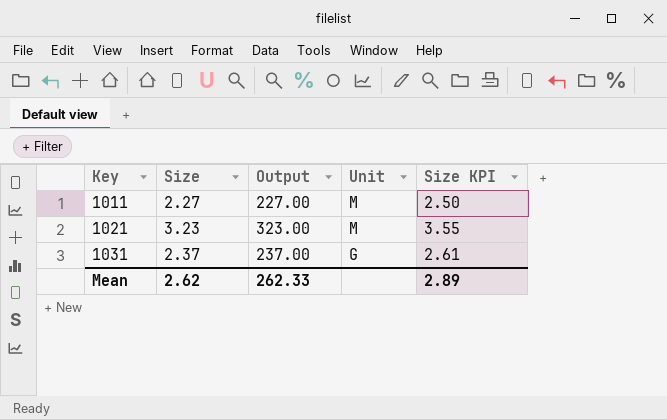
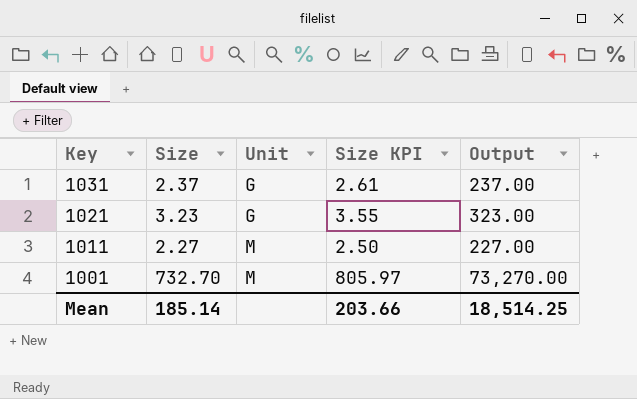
row order: Key ascending -> Key descending
column Output | position: 3 -> 5
1021 | Unit: M -> G
row 1001: none -> 732.70 | M | 805.97 | 73,270.00
Mean | Size: 2.62 -> 185.14
Mean | Size KPI: 2.89 -> 203.66
Mean | Output: 262.33 -> 18,514.25

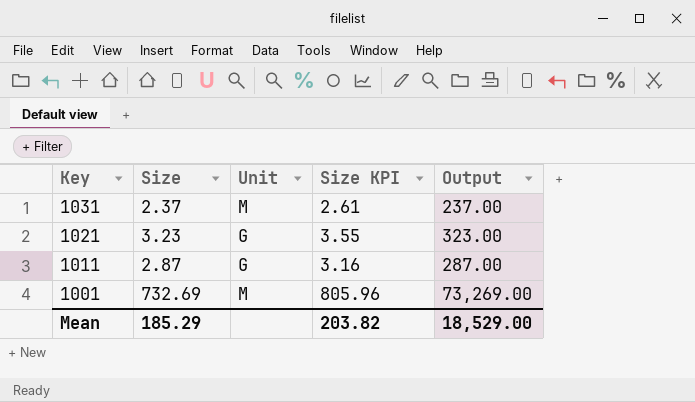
1031 | Unit: G -> M
1011 | Size: 2.27 -> 2.87
1011 | Unit: M -> G
1011 | Size KPI: 2.50 -> 3.16
1011 | Output: 227.00 -> 287.00
1001 | Size: 732.70 -> 732.69
1001 | Size KPI: 805.97 -> 805.96
1001 | Output: 73,270.00 -> 73,269.00
Mean | Size: 185.14 -> 185.29
Mean | Size KPI: 203.66 -> 203.82
Mean | Output: 18,514.25 -> 18,529.00

